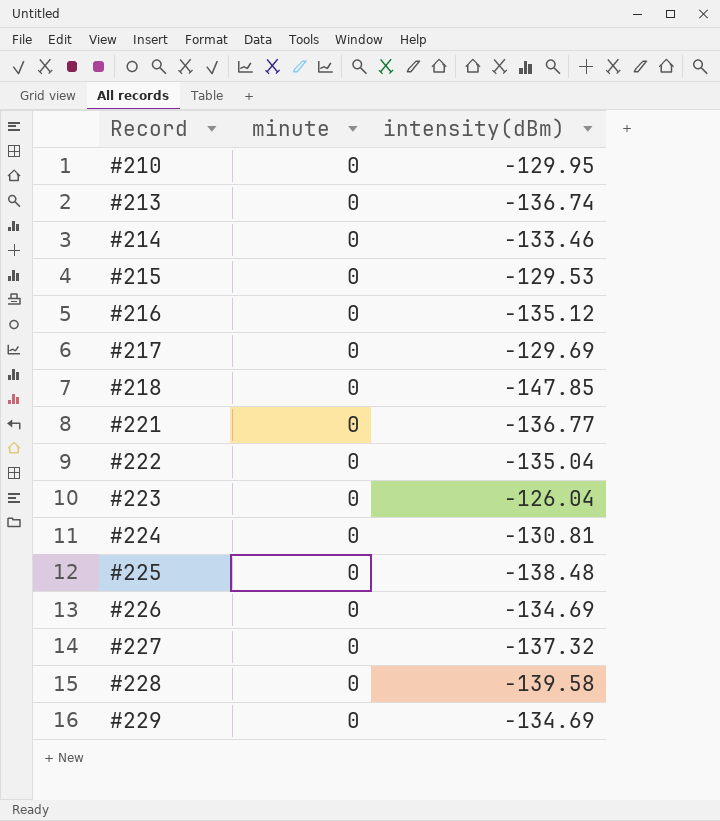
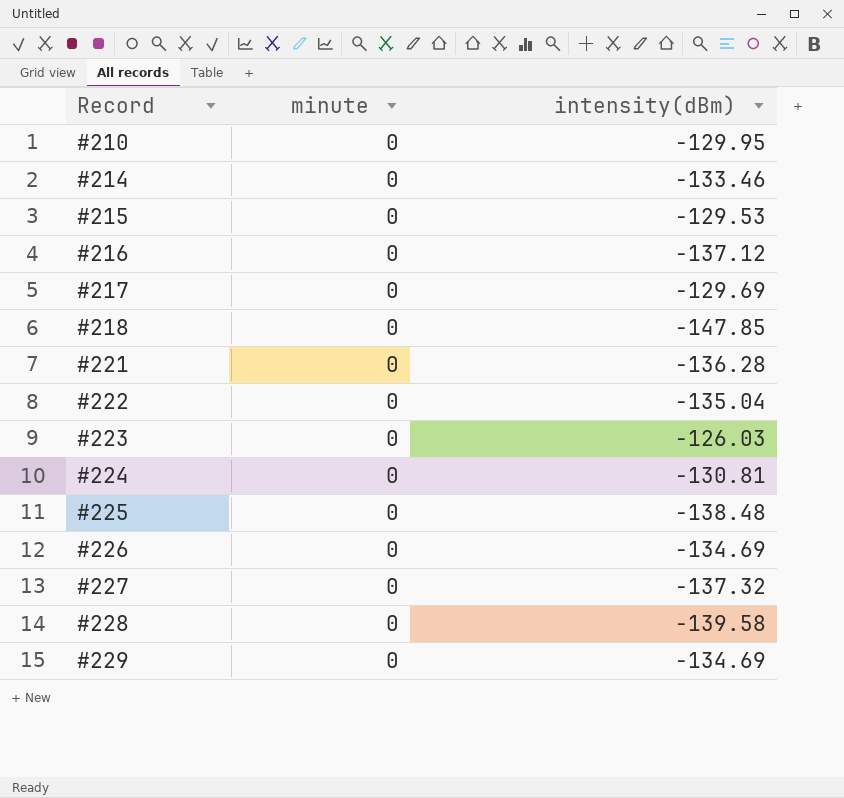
row #213: 0 | -136.74 -> none
#216 | intensity(dBm): -135.12 -> -137.12
#221 | intensity(dBm): -136.77 -> -136.28
#223 | intensity(dBm): -126.04 -> -126.03

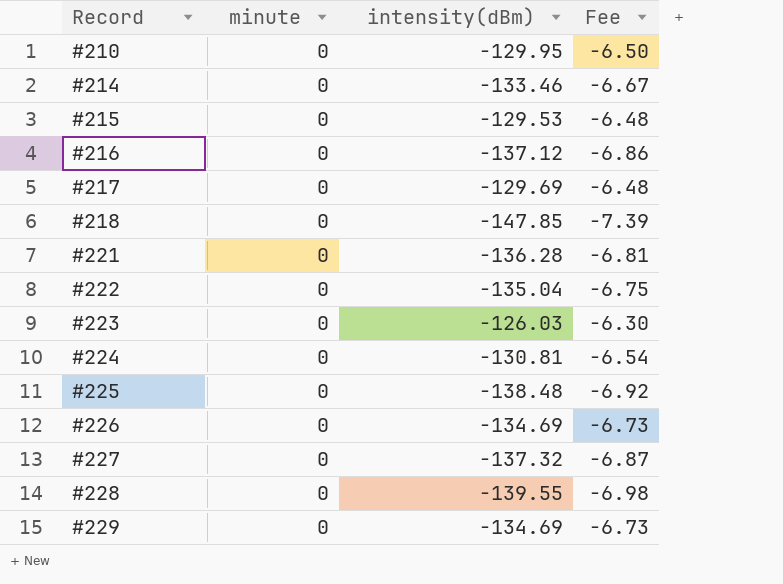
column Fee | formula: none -> [intensity(dBm)] * 0.05
#228 | intensity(dBm): -139.58 -> -139.55

